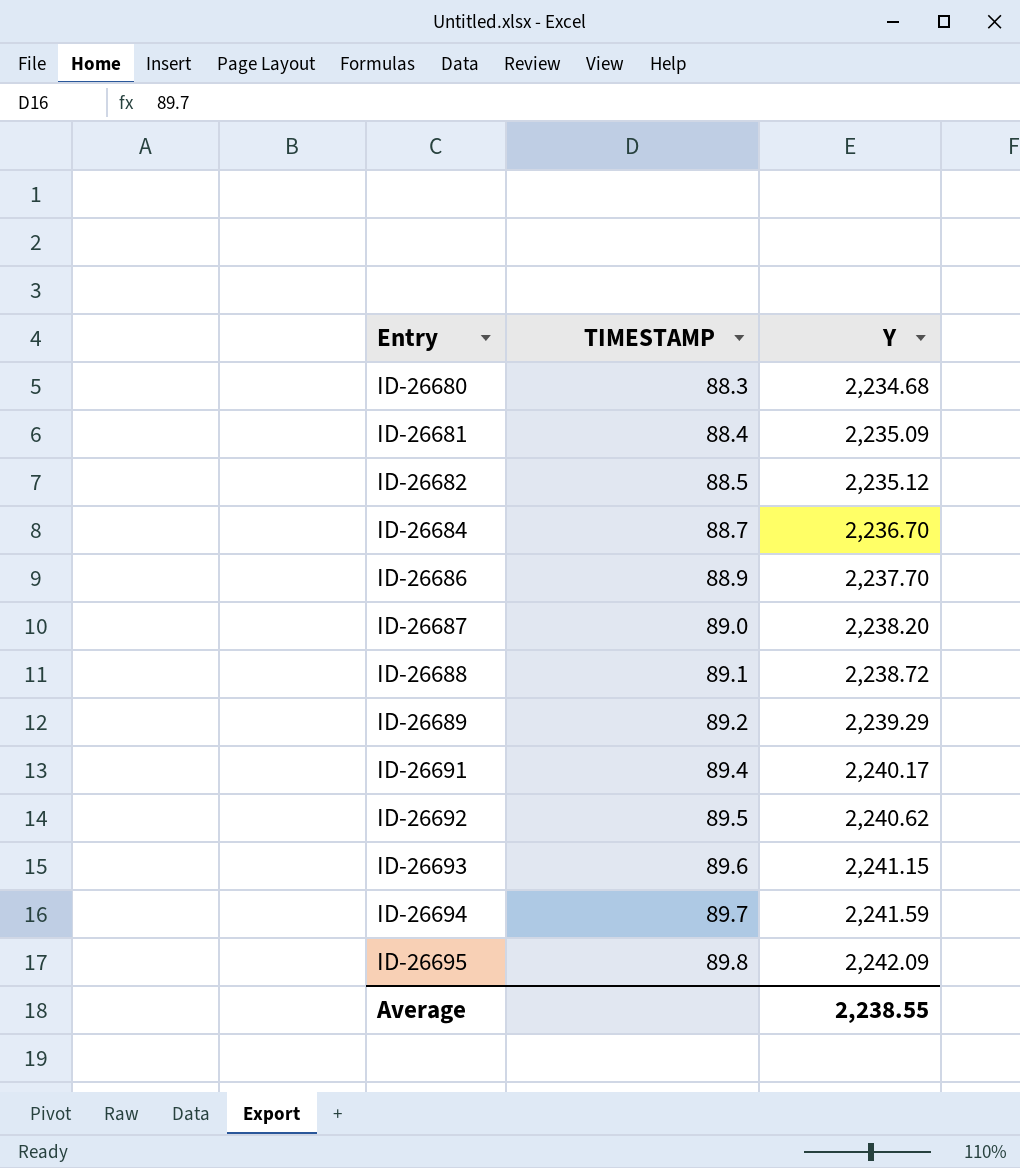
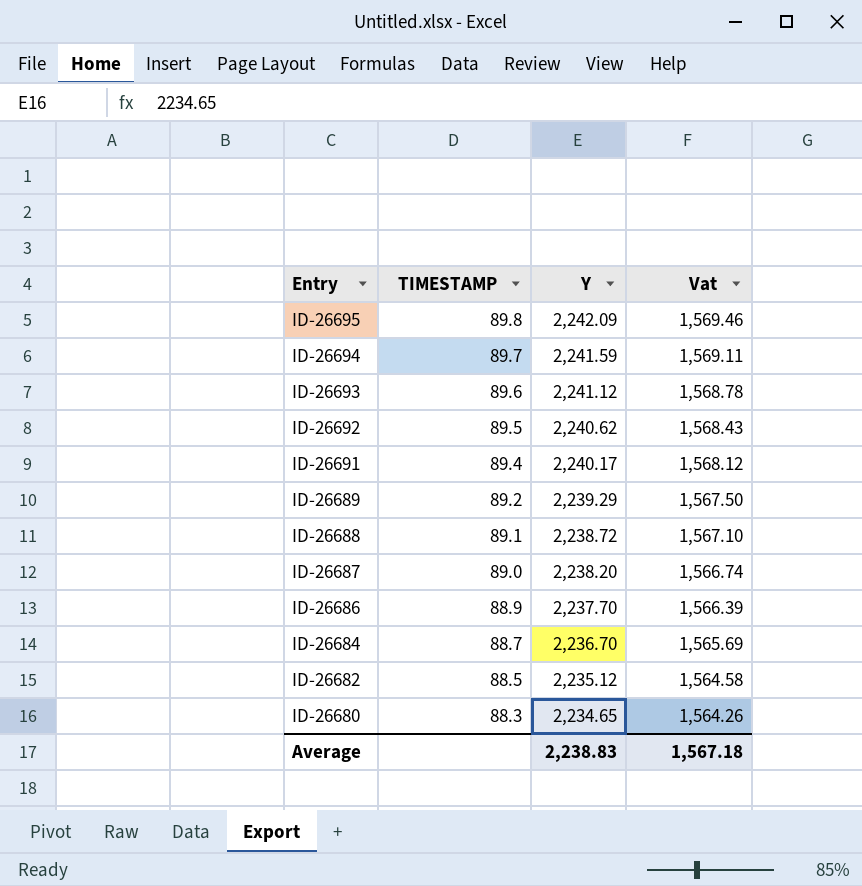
row order: Entry ascending -> Entry descending
column Vat | formula: none -> [Y] * 0.7
row ID-26681: 88.4 | 2,235.09 -> none
ID-26693 | Y: 2,241.15 -> 2,241.12
ID-26680 | Y: 2,234.68 -> 2,234.65
Average | Y: 2,238.55 -> 2,238.83

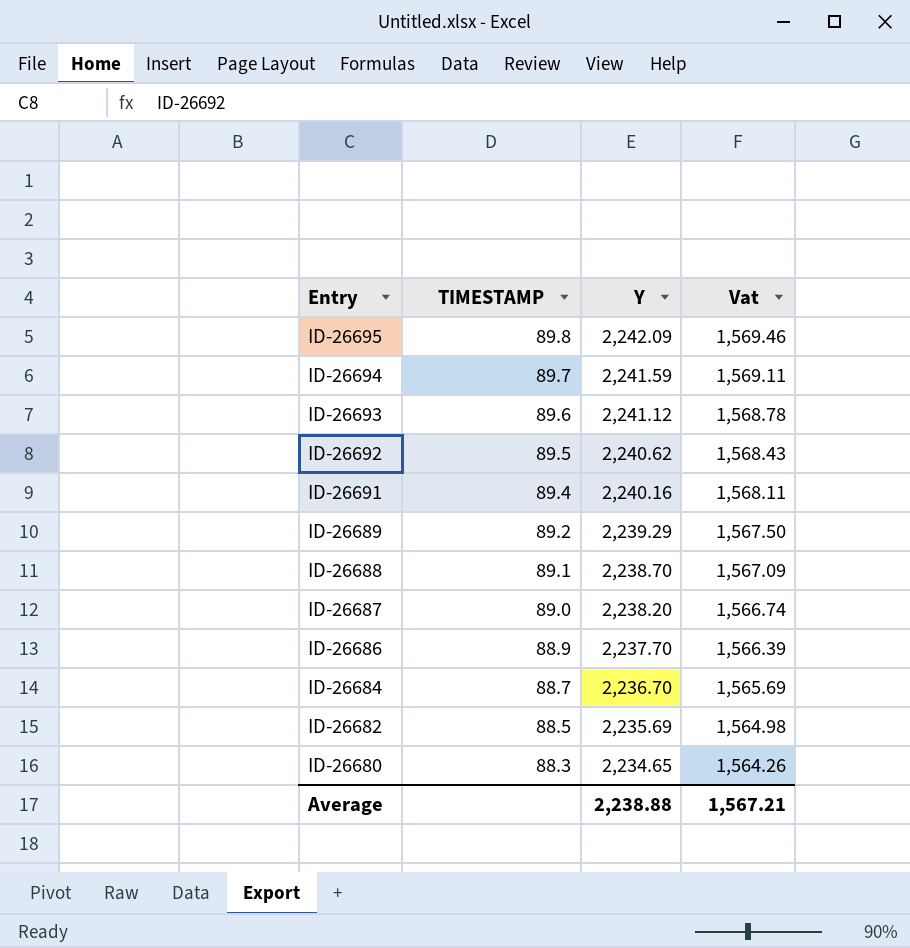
ID-26691 | Y: 2,240.17 -> 2,240.16
ID-26691 | Vat: 1,568.12 -> 1,568.11
ID-26688 | Y: 2,238.72 -> 2,238.70
ID-26688 | Vat: 1,567.10 -> 1,567.09
ID-26682 | Y: 2,235.12 -> 2,235.69
ID-26682 | Vat: 1,564.58 -> 1,564.98
Average | Y: 2,238.83 -> 2,238.88
Average | Vat: 1,567.18 -> 1,567.21

